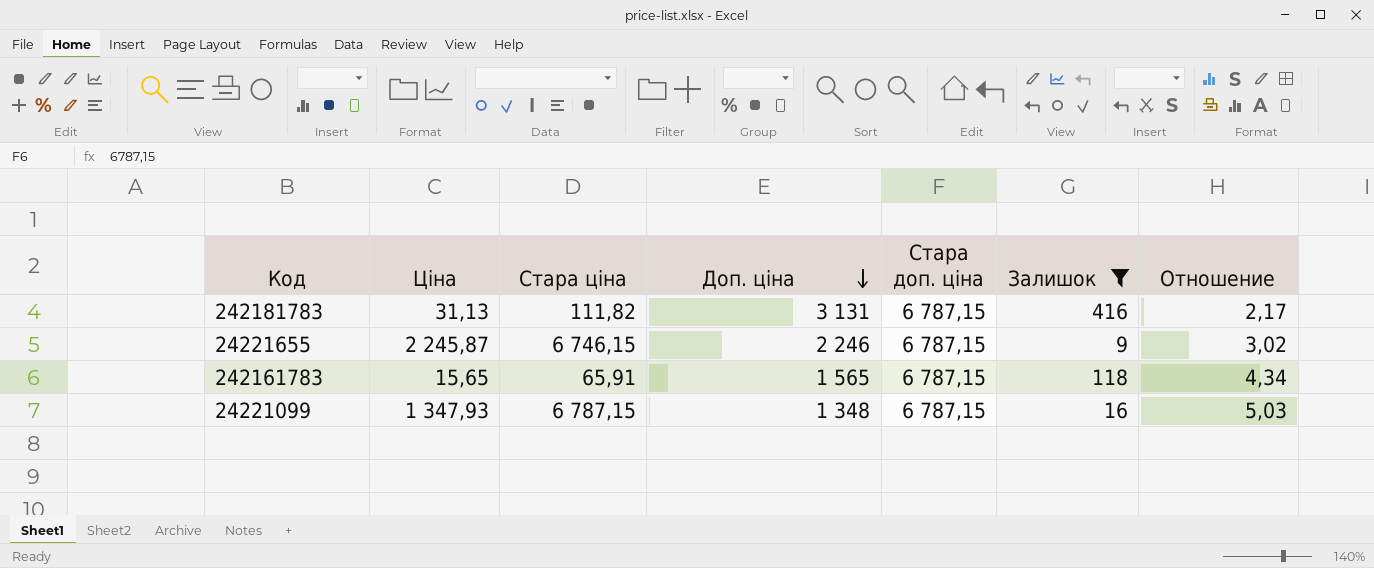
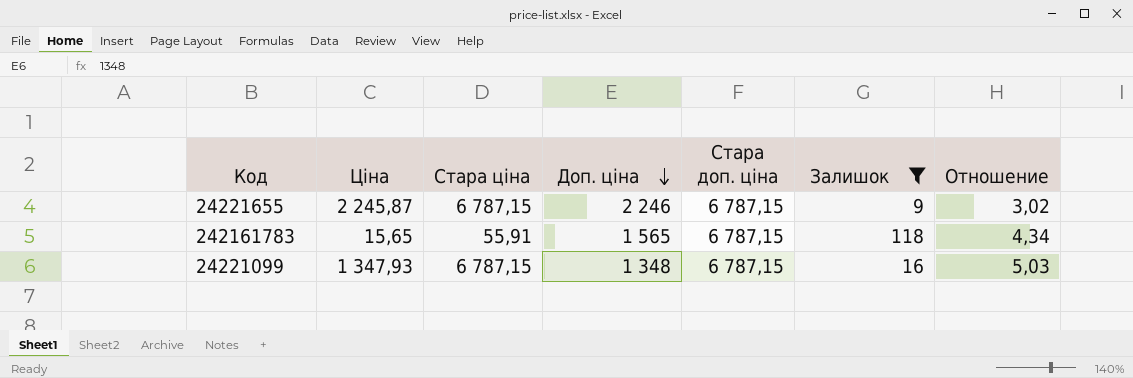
row 242181783: 31,13 | 111,82 | 3 131 | 6 787,15 | 416 | 2,17 -> none
24221655 | Стара ціна: 6 746,15 -> 6 787,15
242161783 | Стара ціна: 65,91 -> 55,91

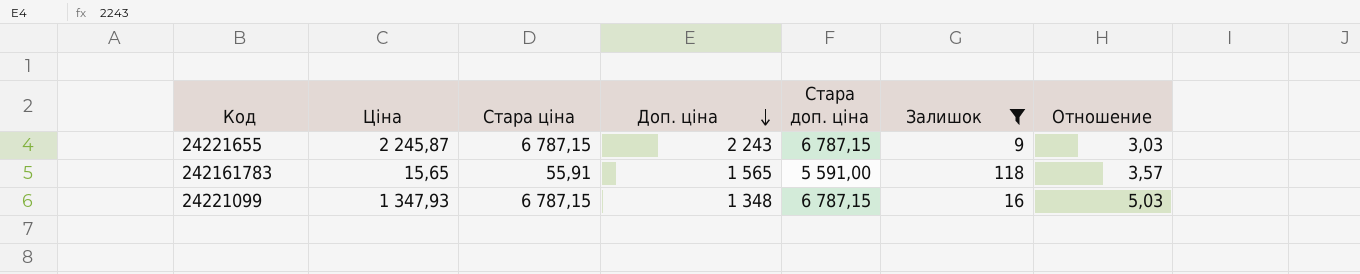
24221655 | Доп. ціна: 2 246 -> 2 243
24221655 | Отношение: 3,02 -> 3,03
242161783 | Стара доп. ціна: 6 787,15 -> 5 591,00
242161783 | Отношение: 4,34 -> 3,57

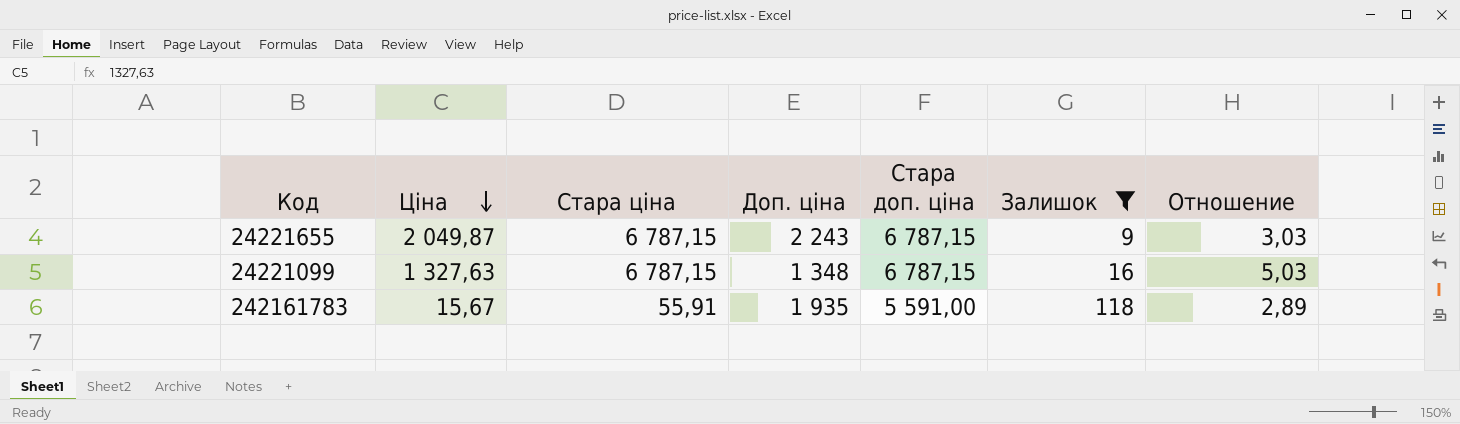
row order: Доп. ціна descending -> Ціна descending
24221655 | Ціна: 2 245,87 -> 2 049,87
24221099 | Ціна: 1 347,93 -> 1 327,63
242161783 | Ціна: 15,65 -> 15,67
242161783 | Доп. ціна: 1 565 -> 1 935
242161783 | Отношение: 3,57 -> 2,89

